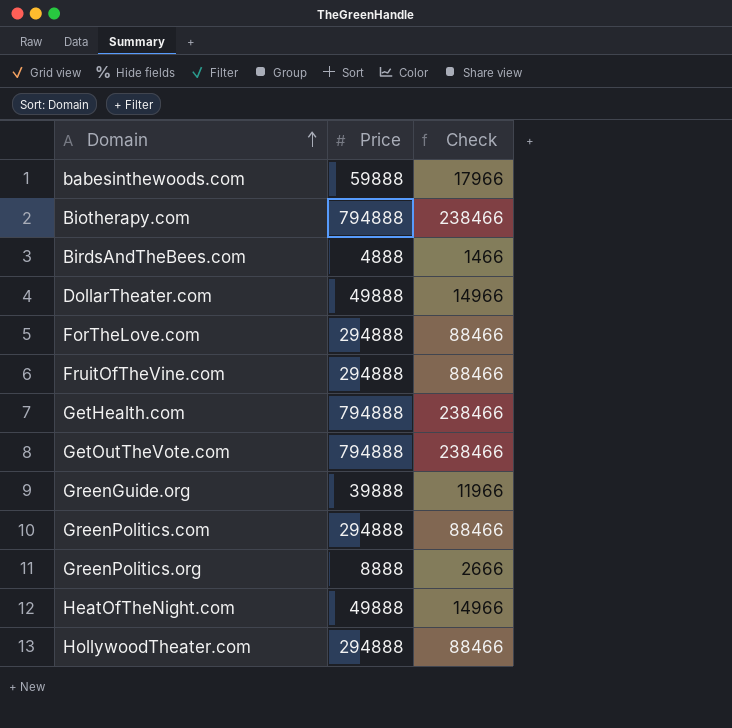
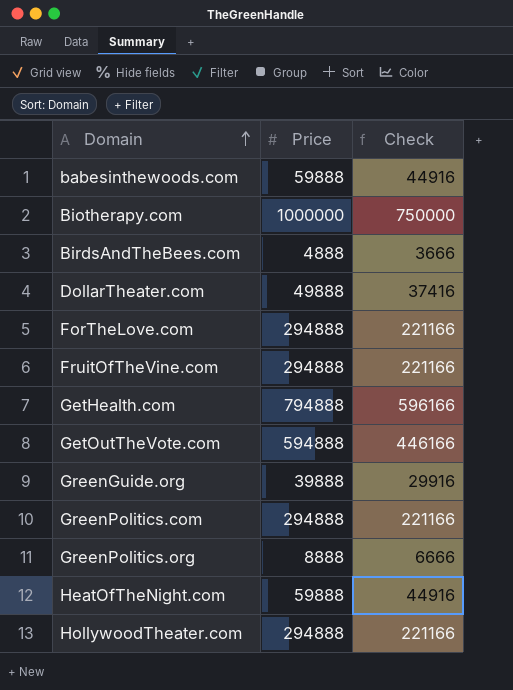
column Check | formula: [Price] * 0.3 -> [Price] * 0.75
Biotherapy.com | Price: 794888 -> 1000000
GetOutTheVote.com | Price: 794888 -> 594888
HeatOfTheNight.com | Price: 49888 -> 59888

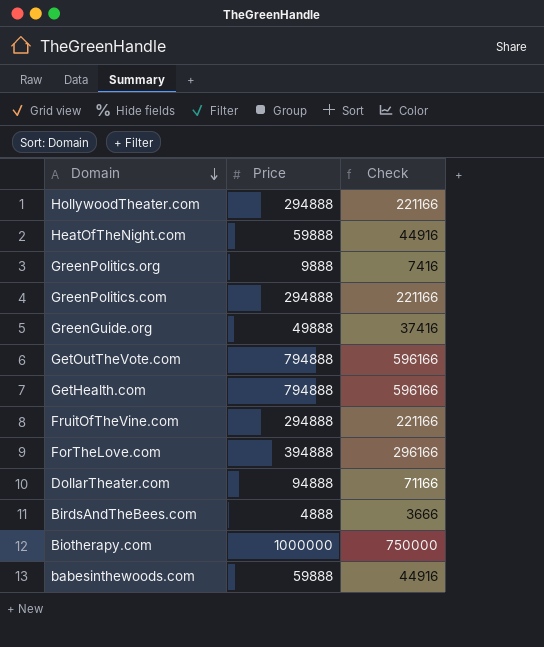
row order: Domain ascending -> Domain descending
GreenPolitics.org | Price: 8888 -> 9888
GreenPolitics.org | Check: 6666 -> 7416
GreenGuide.org | Price: 39888 -> 49888
GreenGuide.org | Check: 29916 -> 37416
GetOutTheVote.com | Price: 594888 -> 794888
GetOutTheVote.com | Check: 446166 -> 596166
ForTheLove.com | Price: 294888 -> 394888
ForTheLove.com | Check: 221166 -> 296166
DollarTheater.com | Price: 49888 -> 94888
DollarTheater.com | Check: 37416 -> 71166

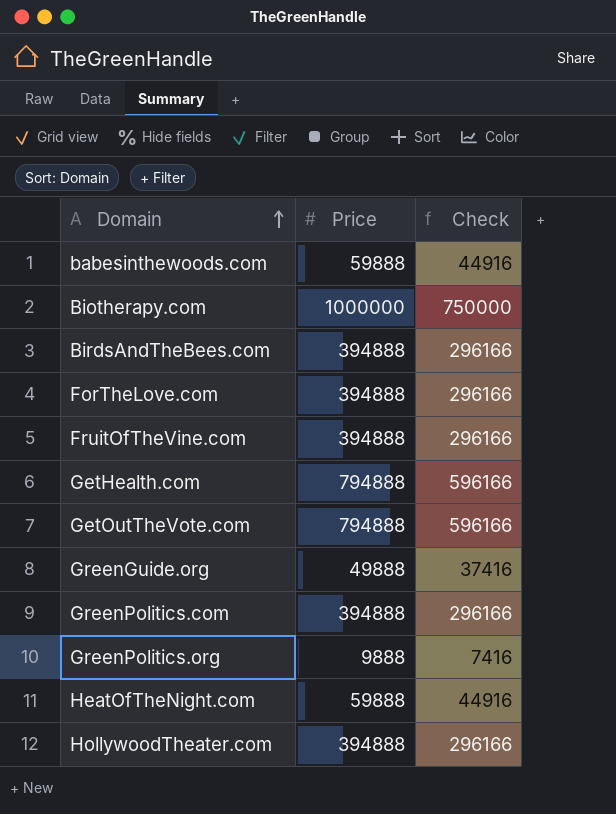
row order: Domain descending -> Domain ascending
row DollarTheater.com: 94888 | 71166 -> none
BirdsAndTheBees.com | Price: 4888 -> 394888
BirdsAndTheBees.com | Check: 3666 -> 296166
FruitOfTheVine.com | Price: 294888 -> 394888
FruitOfTheVine.com | Check: 221166 -> 296166
GreenPolitics.com | Price: 294888 -> 394888
GreenPolitics.com | Check: 221166 -> 296166
HollywoodTheater.com | Price: 294888 -> 394888
HollywoodTheater.com | Check: 221166 -> 296166

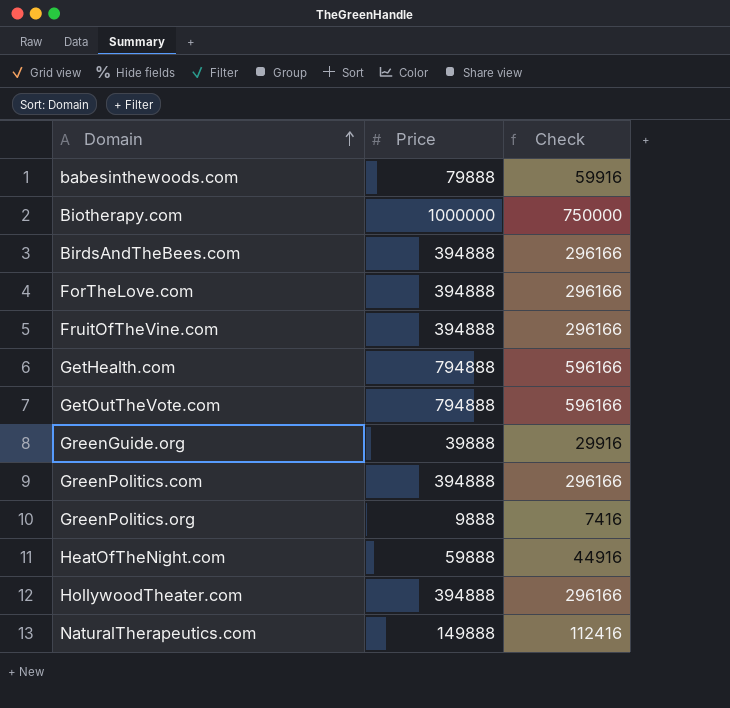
babesinthewoods.com | Price: 59888 -> 79888
babesinthewoods.com | Check: 44916 -> 59916
GreenGuide.org | Price: 49888 -> 39888
GreenGuide.org | Check: 37416 -> 29916
row NaturalTherapeutics.com: none -> 149888 | 112416

